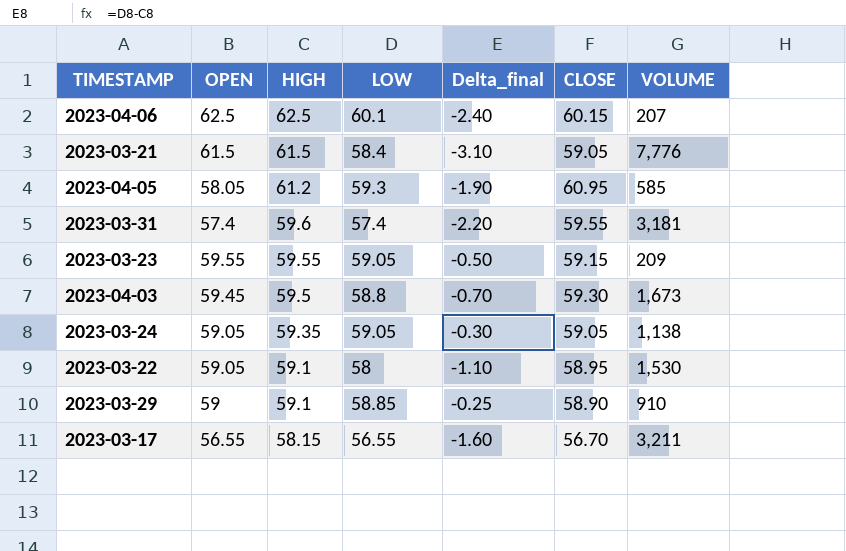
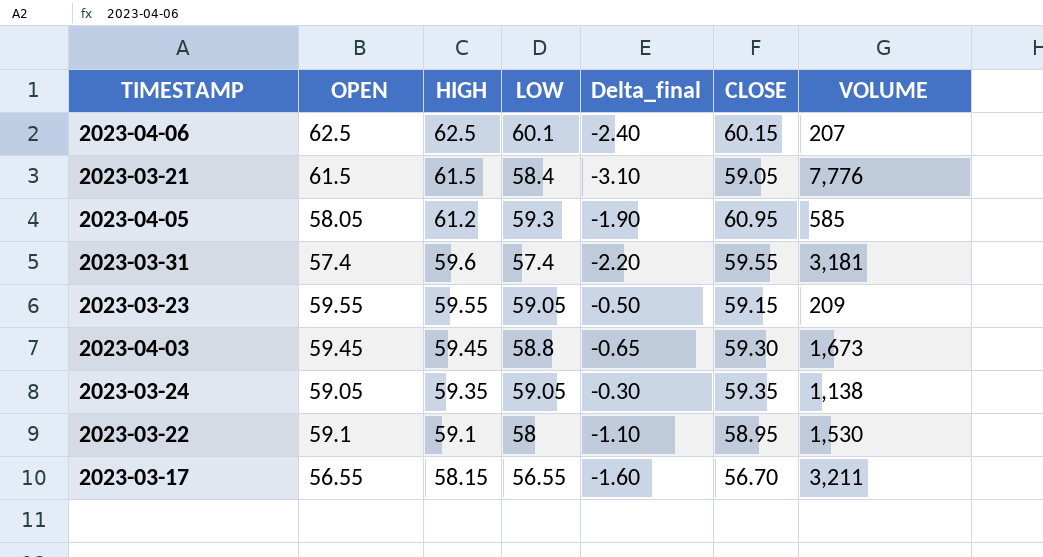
row 2023-03-29: 59 | 59.1 | 58.85 | -0.25 | 58.90 | 910 -> none
2023-04-03 | HIGH: 59.5 -> 59.45
2023-04-03 | Delta_final: -0.70 -> -0.65
2023-03-24 | CLOSE: 59.05 -> 59.35
2023-03-22 | OPEN: 59.05 -> 59.1

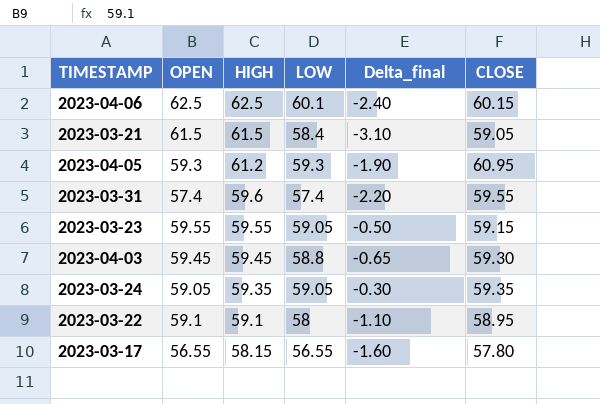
column VOLUME | position: 7 -> none
2023-04-05 | OPEN: 58.05 -> 59.3
2023-03-17 | CLOSE: 56.70 -> 57.80

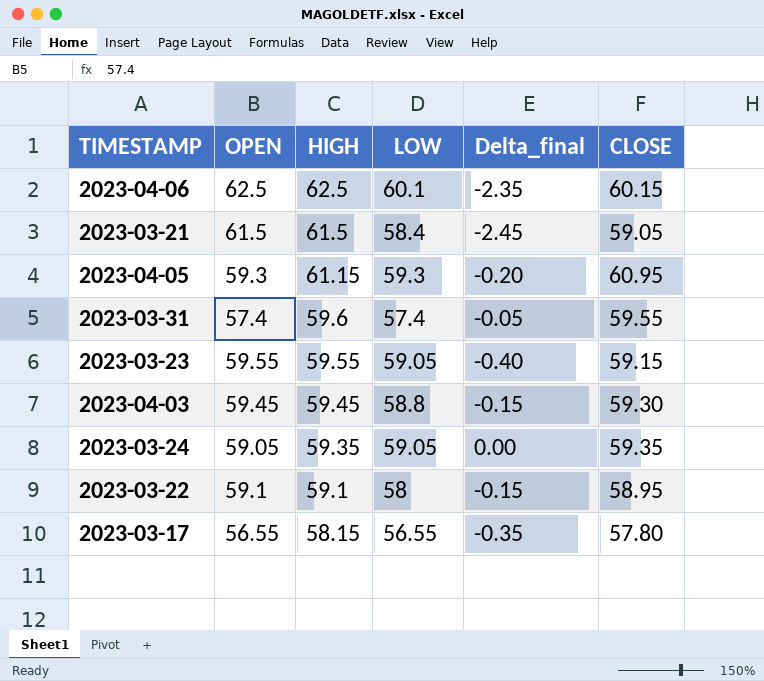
column Delta_final | formula: [LOW] - [HIGH] -> [CLOSE] - [HIGH]
2023-04-05 | HIGH: 61.2 -> 61.15

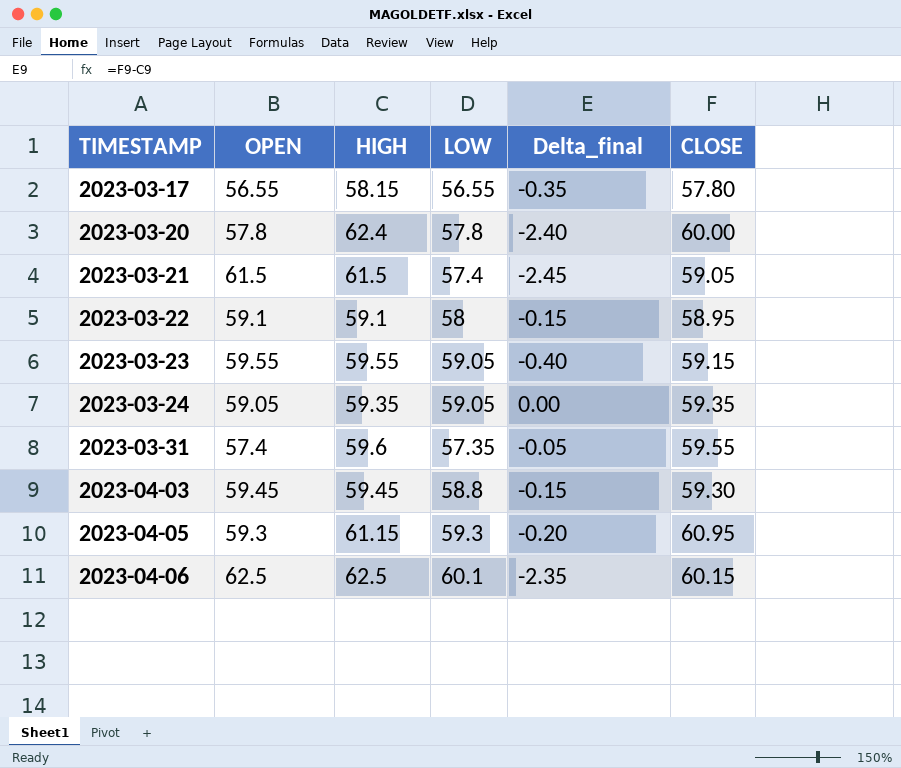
row order: HIGH descending -> TIMESTAMP ascending
row 2023-03-20: none -> 57.8 | 62.4 | 57.8 | -2.40 | 60.00
2023-03-21 | LOW: 58.4 -> 57.4
2023-03-31 | LOW: 57.4 -> 57.35

